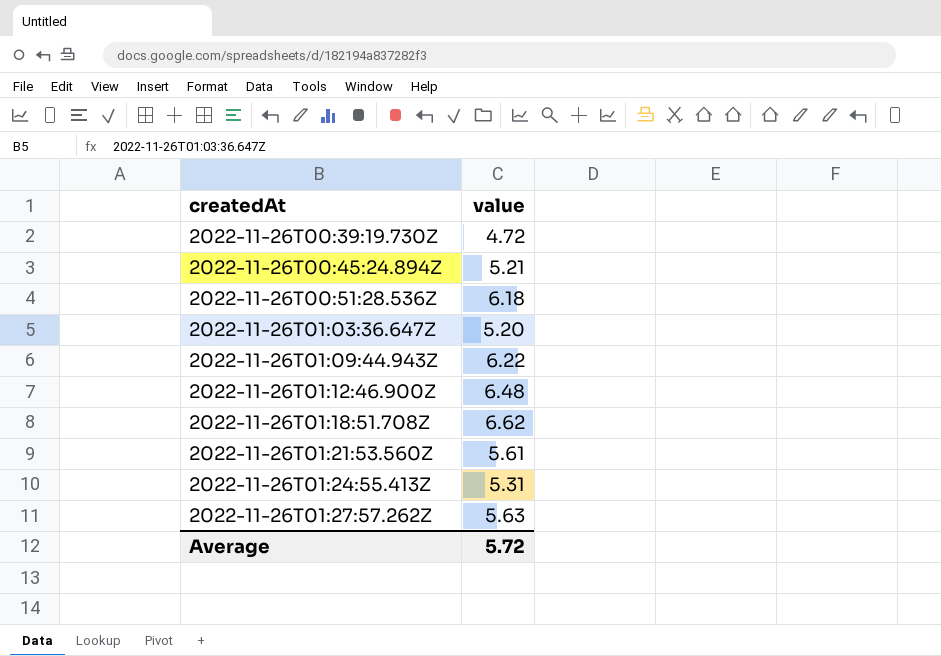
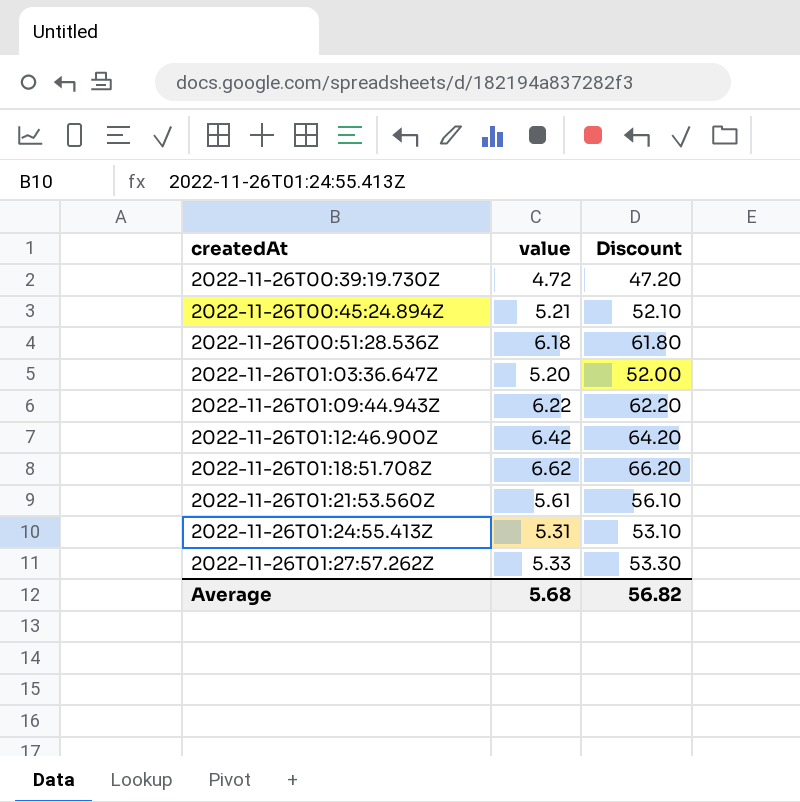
column Discount | formula: none -> [value] * 10
2022-11-26T01:12:46.900Z | value: 6.48 -> 6.42
2022-11-26T01:27:57.262Z | value: 5.63 -> 5.33
Average | value: 5.72 -> 5.68

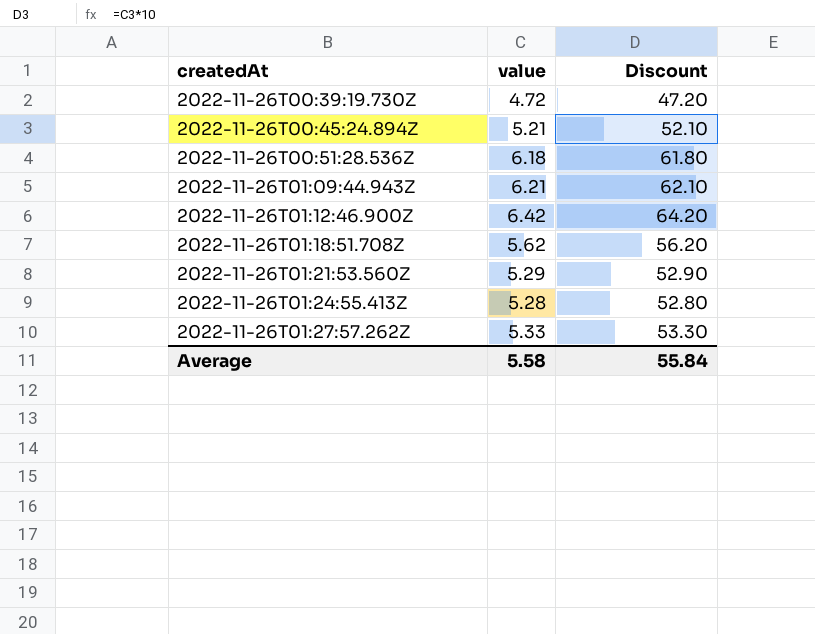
row 2022-11-26T01:03:36.647Z: 5.20 | 52.00 -> none
2022-11-26T01:09:44.943Z | value: 6.22 -> 6.21
2022-11-26T01:09:44.943Z | Discount: 62.20 -> 62.10
2022-11-26T01:18:51.708Z | value: 6.62 -> 5.62
2022-11-26T01:18:51.708Z | Discount: 66.20 -> 56.20
2022-11-26T01:21:53.560Z | value: 5.61 -> 5.29
2022-11-26T01:21:53.560Z | Discount: 56.10 -> 52.90
2022-11-26T01:24:55.413Z | value: 5.31 -> 5.28
2022-11-26T01:24:55.413Z | Discount: 53.10 -> 52.80
Average | value: 5.68 -> 5.58
Average | Discount: 56.82 -> 55.84

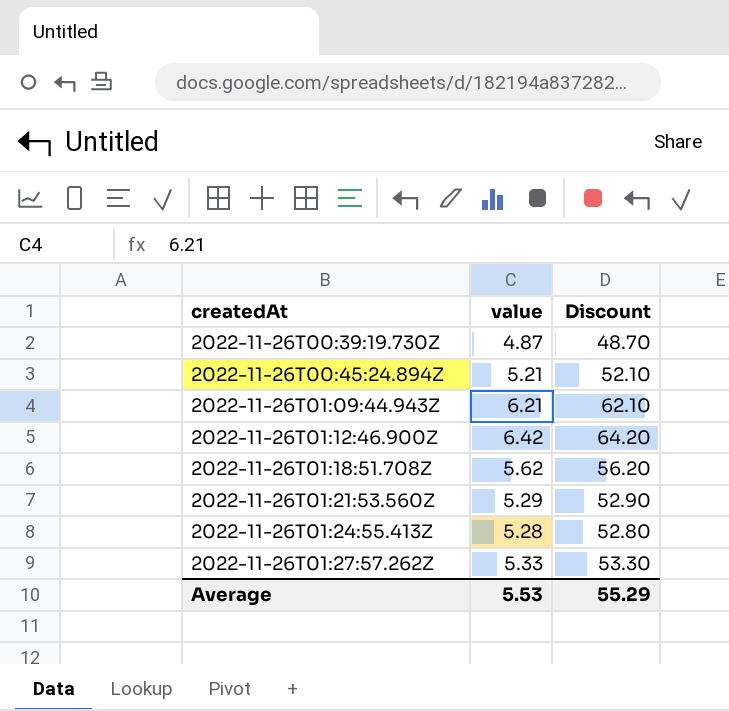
row 2022-11-26T00:51:28.536Z: 6.18 | 61.80 -> none
2022-11-26T00:39:19.730Z | value: 4.72 -> 4.87
2022-11-26T00:39:19.730Z | Discount: 47.20 -> 48.70
Average | value: 5.58 -> 5.53
Average | Discount: 55.84 -> 55.29

